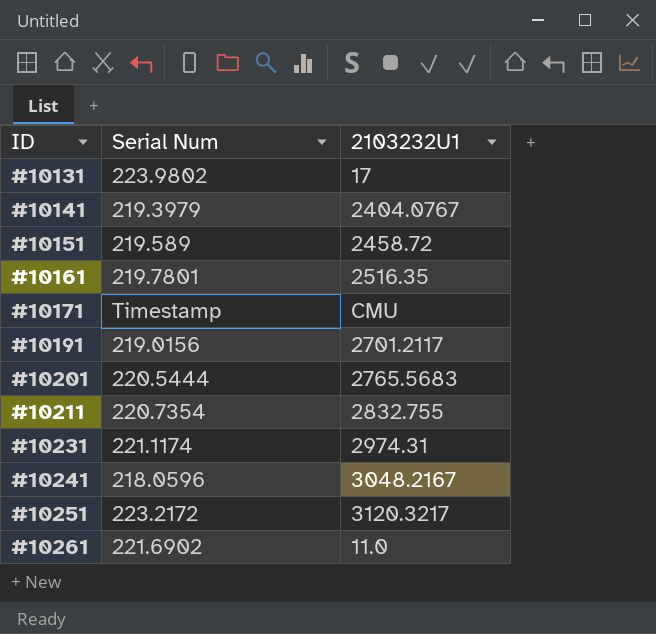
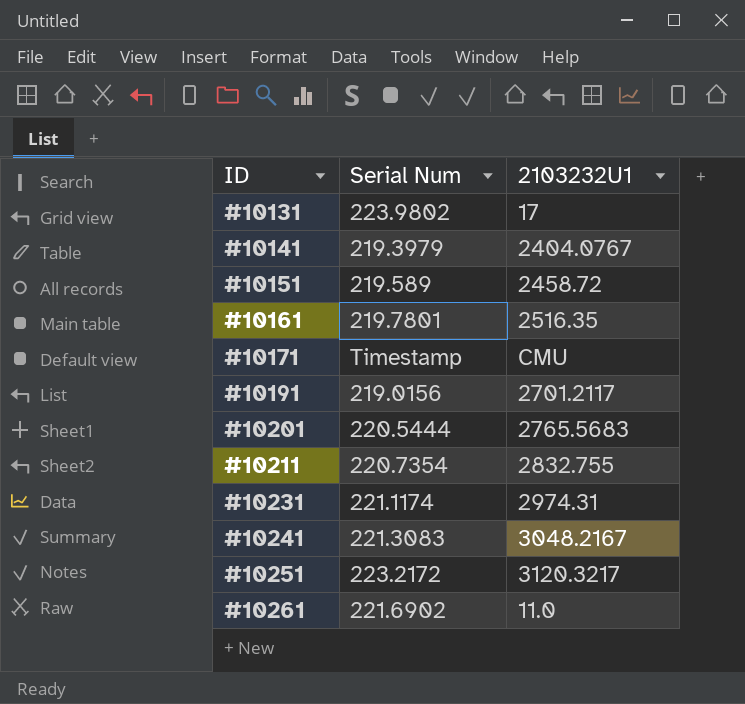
#10241 | Serial Num: 218.0596 -> 221.3083

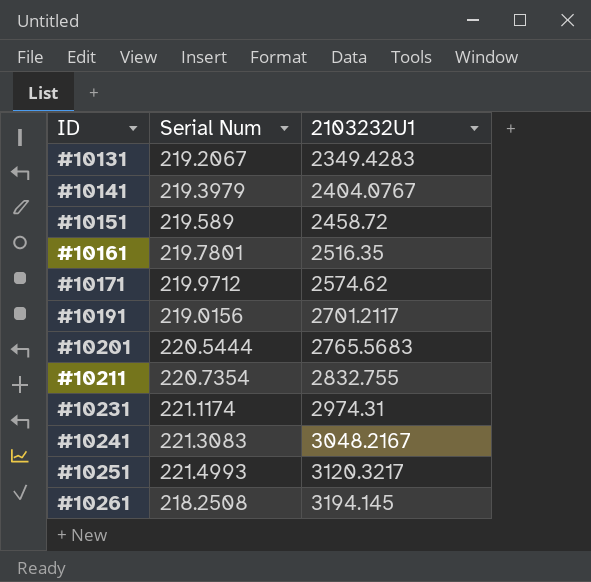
#10131 | Serial Num: 223.9802 -> 219.2067
#10131 | 2103232U1: 17 -> 2349.4283
#10171 | Serial Num: Timestamp -> 219.9712
#10171 | 2103232U1: CMU -> 2574.62
#10251 | Serial Num: 223.2172 -> 221.4993
#10261 | Serial Num: 221.6902 -> 218.2508
#10261 | 2103232U1: 11.0 -> 3194.145

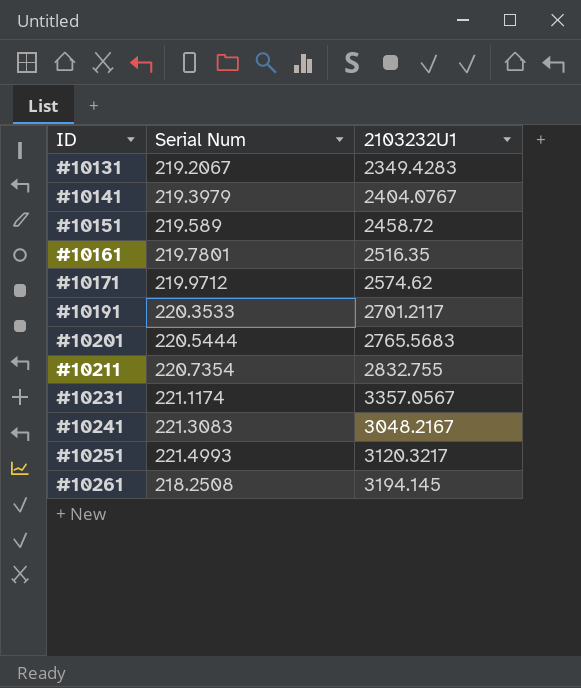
#10191 | Serial Num: 219.0156 -> 220.3533
#10231 | 2103232U1: 2974.31 -> 3357.0567

